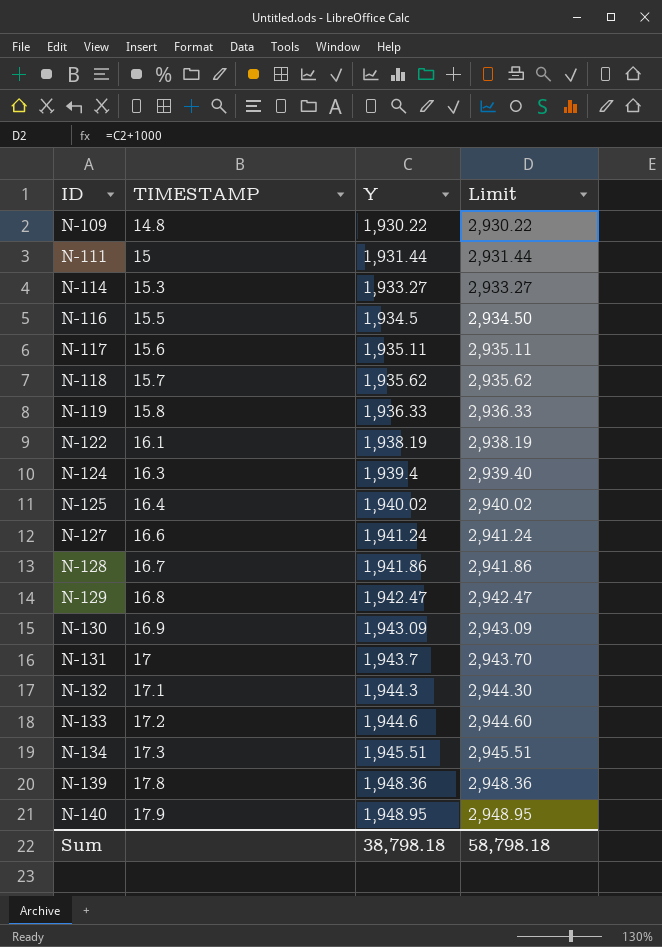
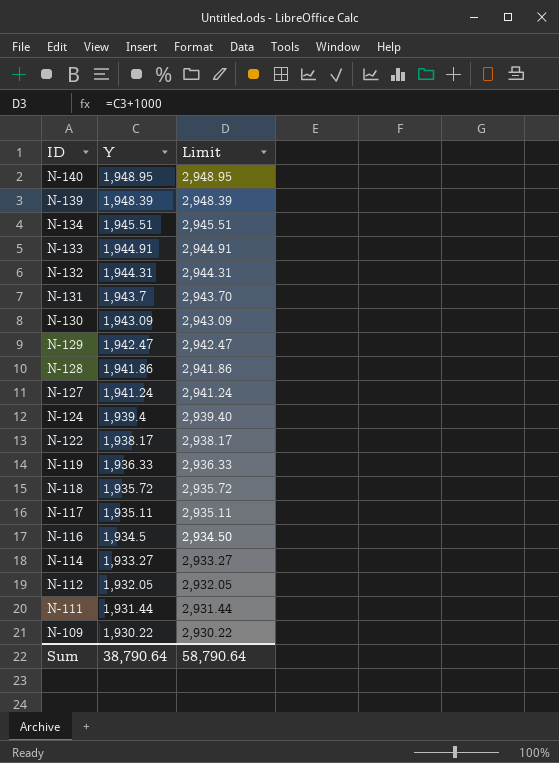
row order: ID ascending -> ID descending
column TIMESTAMP | position: 2 -> none
row N-125: 16.4 | 1,940.02 | 2,940.02 -> none
N-139 | Y: 1,948.36 -> 1,948.39
N-139 | Limit: 2,948.36 -> 2,948.39
N-133 | Y: 1,944.6 -> 1,944.91
N-133 | Limit: 2,944.60 -> 2,944.91
N-132 | Y: 1,944.3 -> 1,944.31
N-132 | Limit: 2,944.30 -> 2,944.31
N-122 | Y: 1,938.19 -> 1,938.17
N-122 | Limit: 2,938.19 -> 2,938.17
N-118 | Y: 1,935.62 -> 1,935.72
N-118 | Limit: 2,935.62 -> 2,935.72
row N-112: none -> 1,932.05 | 2,932.05
Sum | Y: 38,798.18 -> 38,790.64
Sum | Limit: 58,798.18 -> 58,790.64

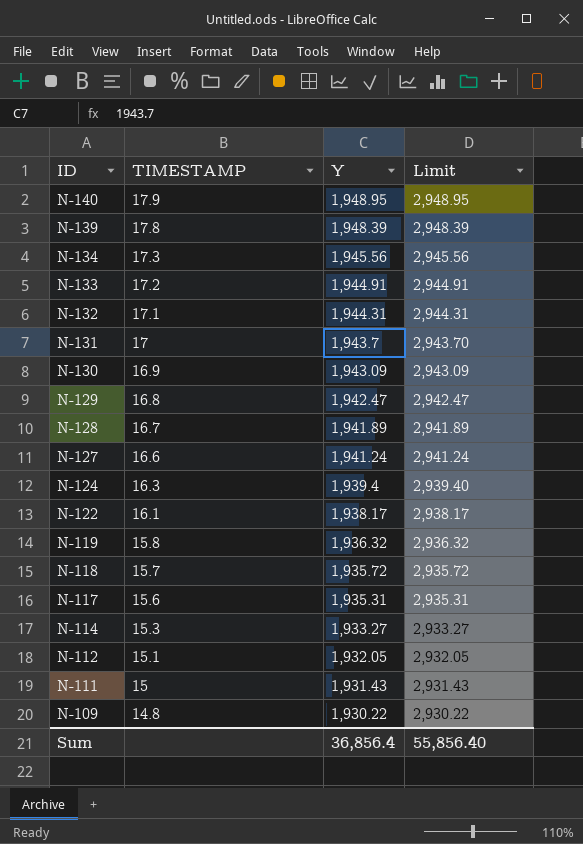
column TIMESTAMP | position: none -> 2
row N-116: 1,934.5 | 2,934.50 -> none
N-134 | Y: 1,945.51 -> 1,945.56
N-134 | Limit: 2,945.51 -> 2,945.56
N-128 | Y: 1,941.86 -> 1,941.89
N-128 | Limit: 2,941.86 -> 2,941.89
N-119 | Y: 1,936.33 -> 1,936.32
N-119 | Limit: 2,936.33 -> 2,936.32
N-117 | Y: 1,935.11 -> 1,935.31
N-117 | Limit: 2,935.11 -> 2,935.31
N-111 | Y: 1,931.44 -> 1,931.43
N-111 | Limit: 2,931.44 -> 2,931.43
Sum | Y: 38,790.64 -> 36,856.4
Sum | Limit: 58,790.64 -> 55,856.40

